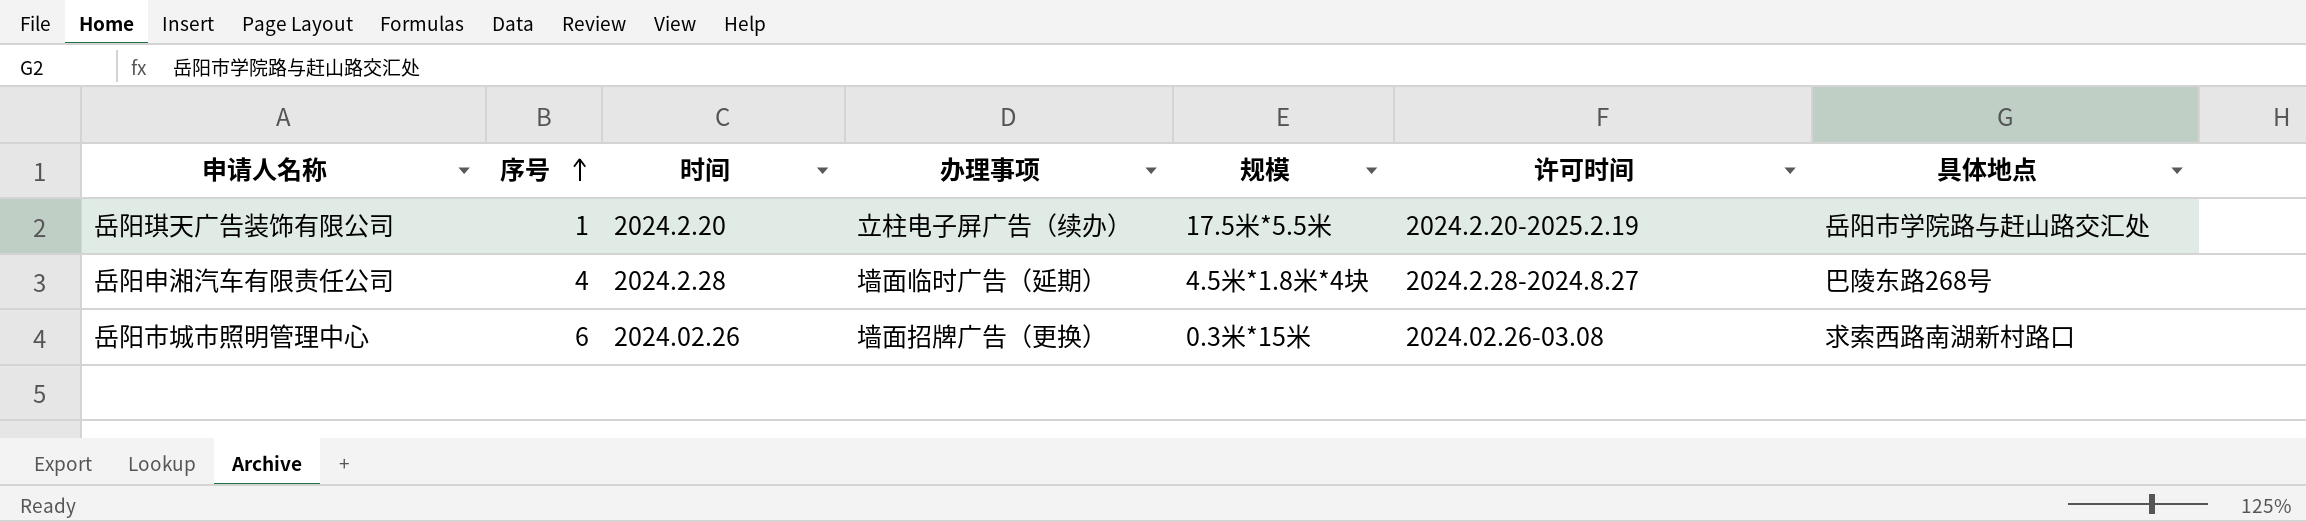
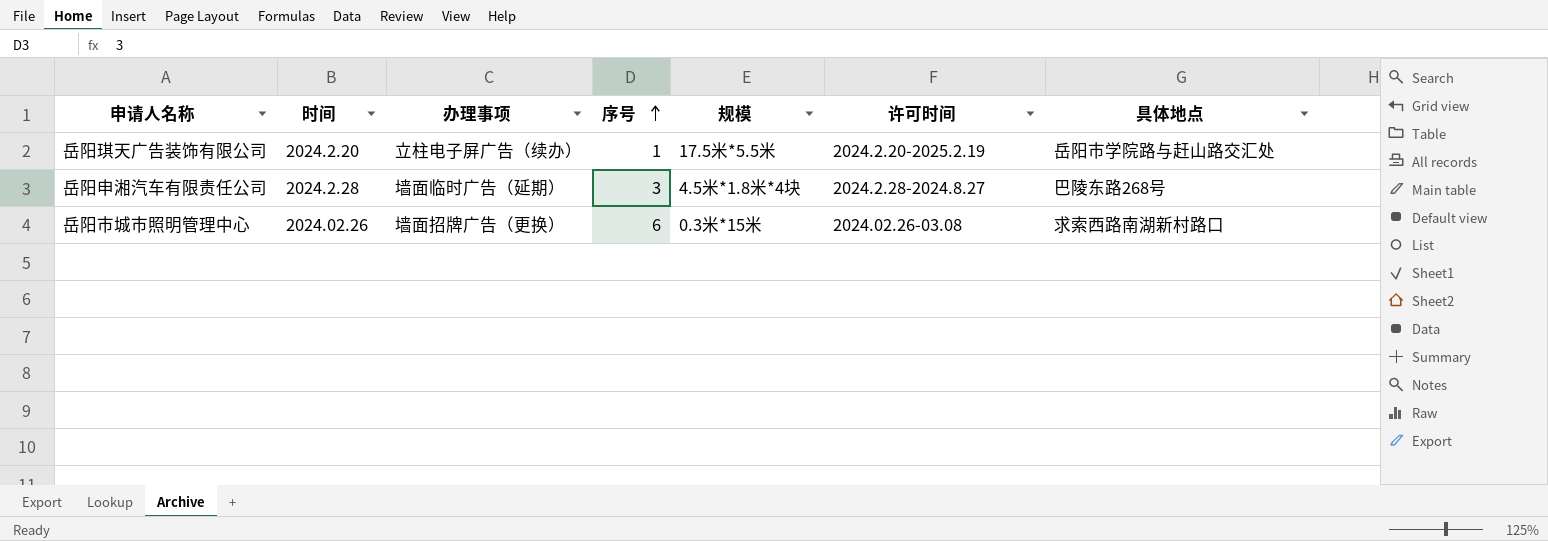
column 序号 | position: 2 -> 4
岳阳申湘汽车有限责任公司 | 序号: 4 -> 3

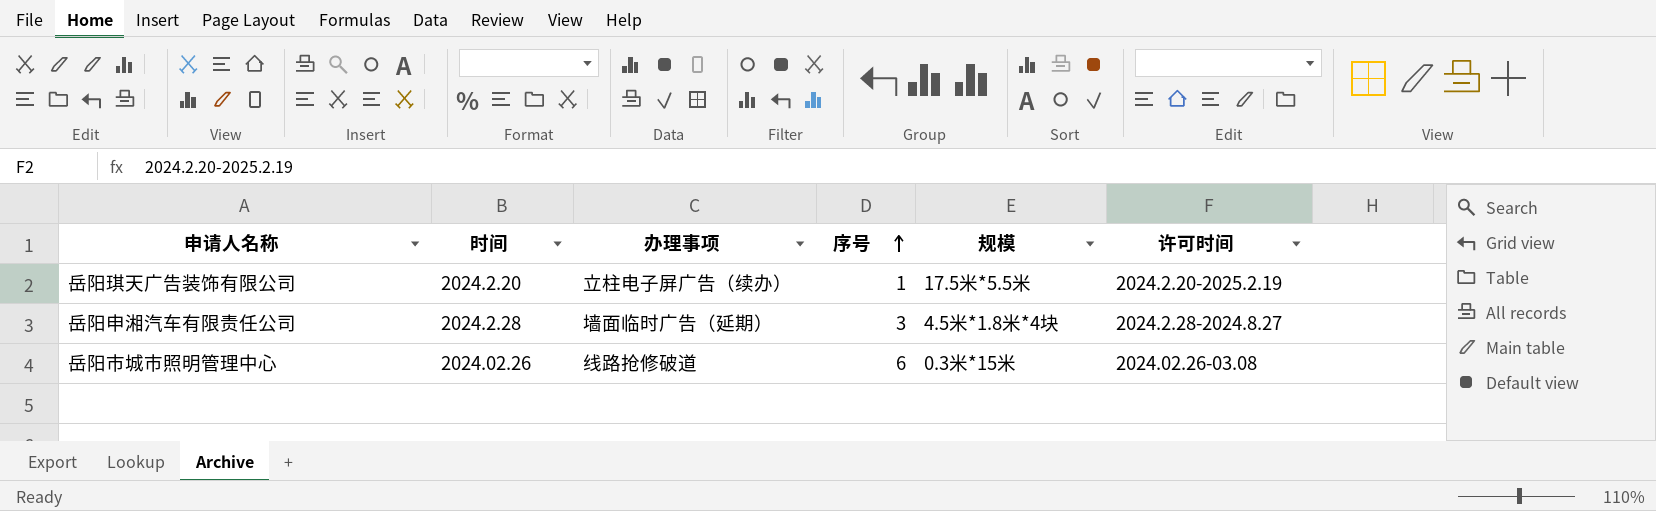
column 具体地点 | position: 7 -> none
岳阳市城市照明管理中心 | 办理事项: 墙面招牌广告（更换） -> 线路抢修破道

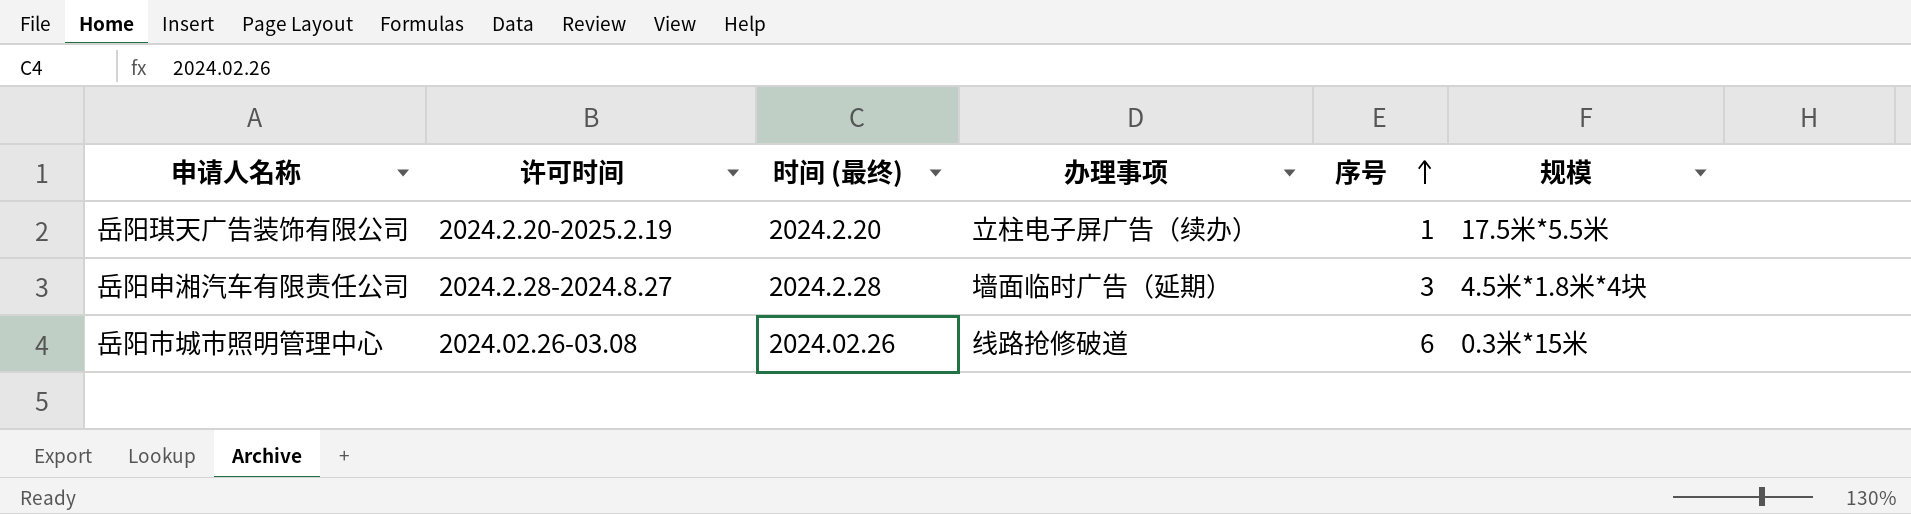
column 许可时间 | position: 6 -> 2
column name: 时间 -> 时间 (最终)

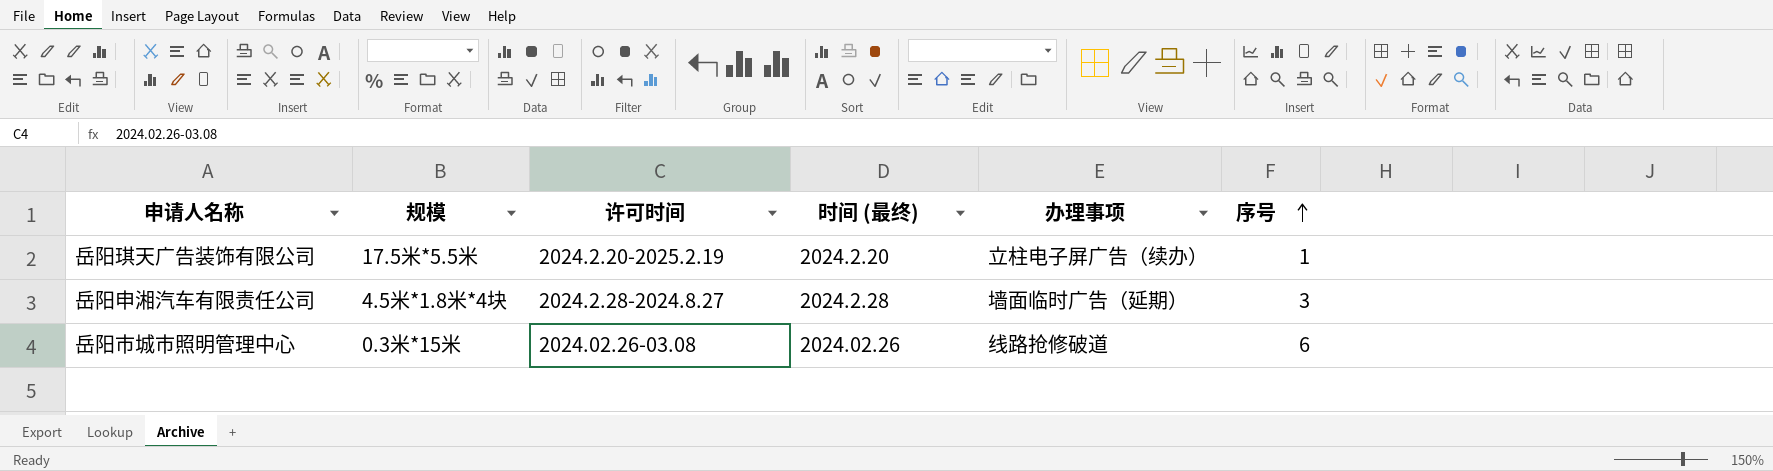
column 规模 | position: 6 -> 2

